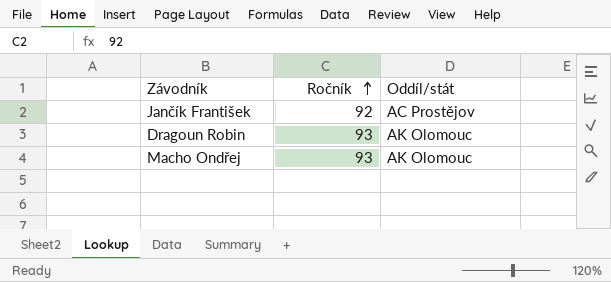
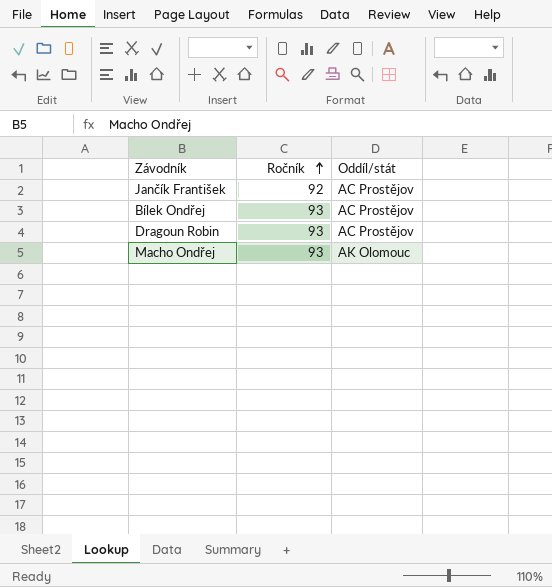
row Bílek Ondřej: none -> 93 | AC Prostějov
Dragoun Robin | Oddíl/stát: AK Olomouc -> AC Prostějov

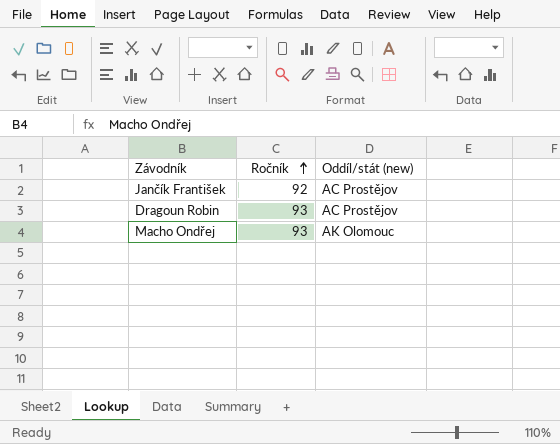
column name: Oddíl/stát -> Oddíl/stát (new)
row Bílek Ondřej: 93 | AC Prostějov -> none

